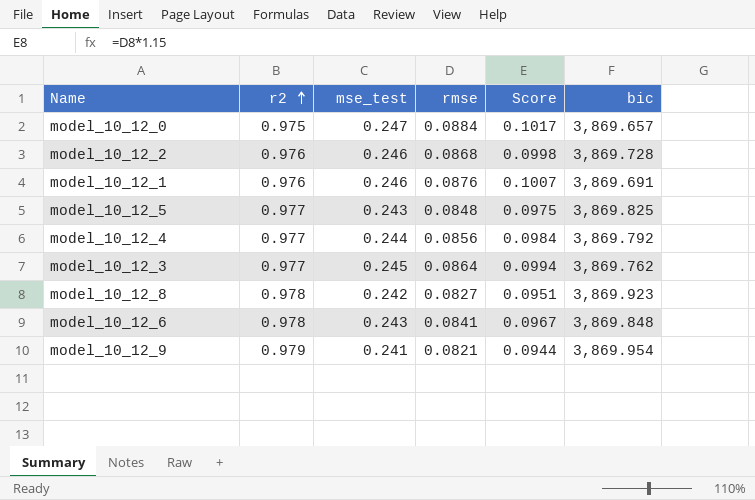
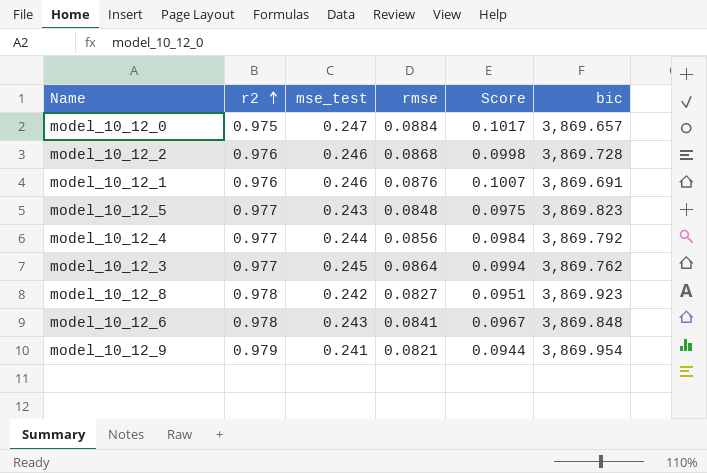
model_10_12_5 | bic: 3,869.825 -> 3,869.823

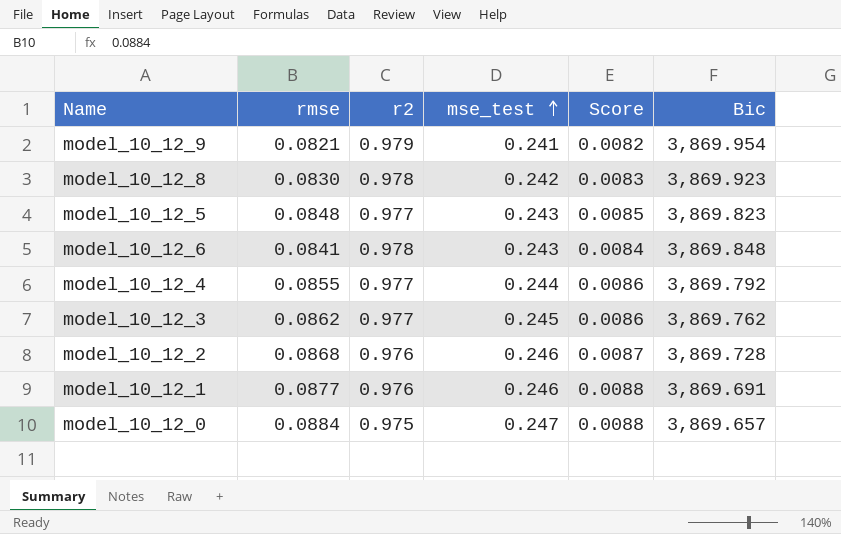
row order: r2 ascending -> mse_test ascending
column rmse | position: 4 -> 2
column Score | formula: [rmse] * 1.15 -> [rmse] * 0.1
column name: bic -> Bic
model_10_12_8 | rmse: 0.0827 -> 0.0830
model_10_12_4 | rmse: 0.0856 -> 0.0855
model_10_12_3 | rmse: 0.0864 -> 0.0862
model_10_12_1 | rmse: 0.0876 -> 0.0877

